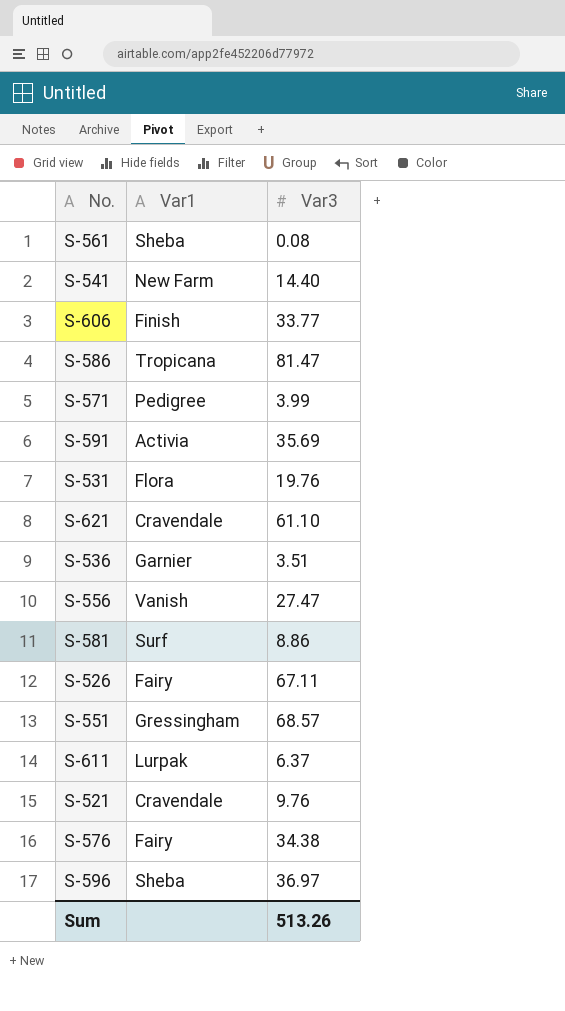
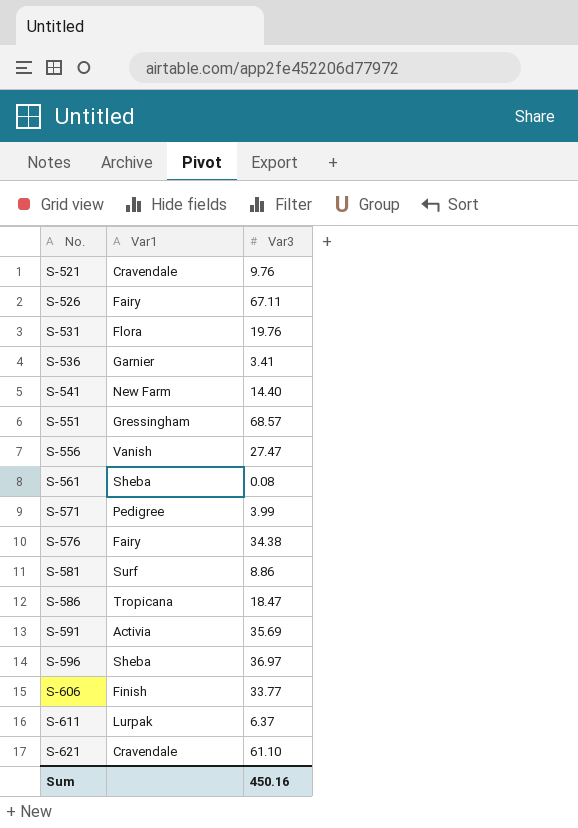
row order: none -> No. ascending
S-536 | Var3: 3.51 -> 3.41
S-586 | Var3: 81.47 -> 18.47
Sum | Var3: 513.26 -> 450.16

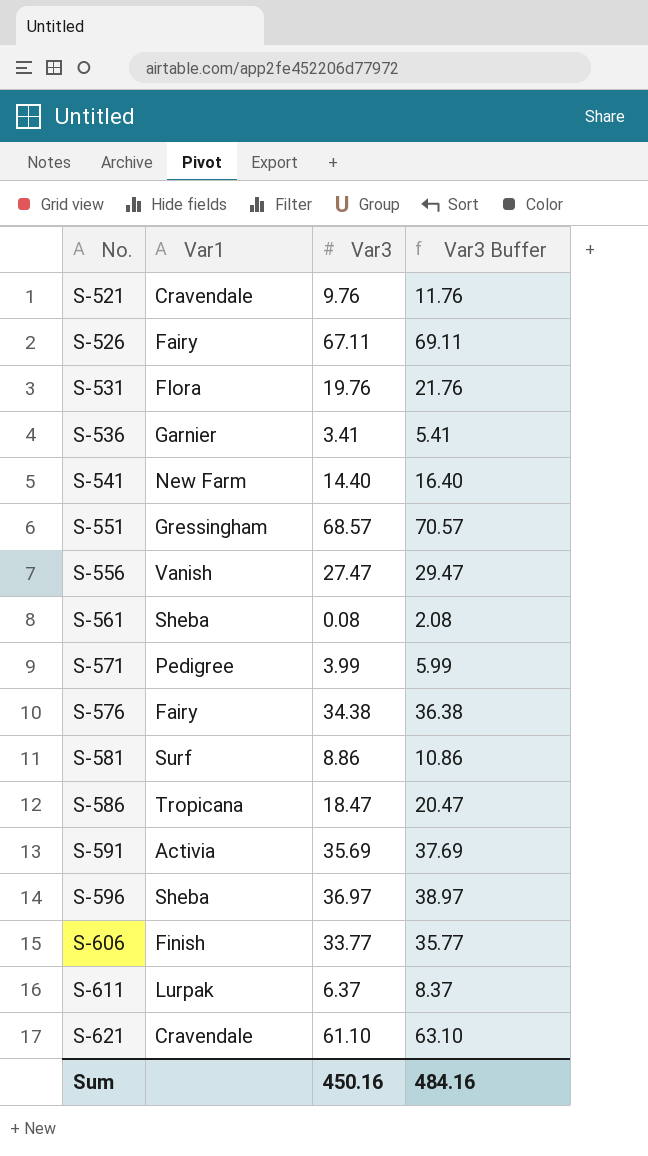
column Var3 Buffer | formula: none -> [Var3] + 2

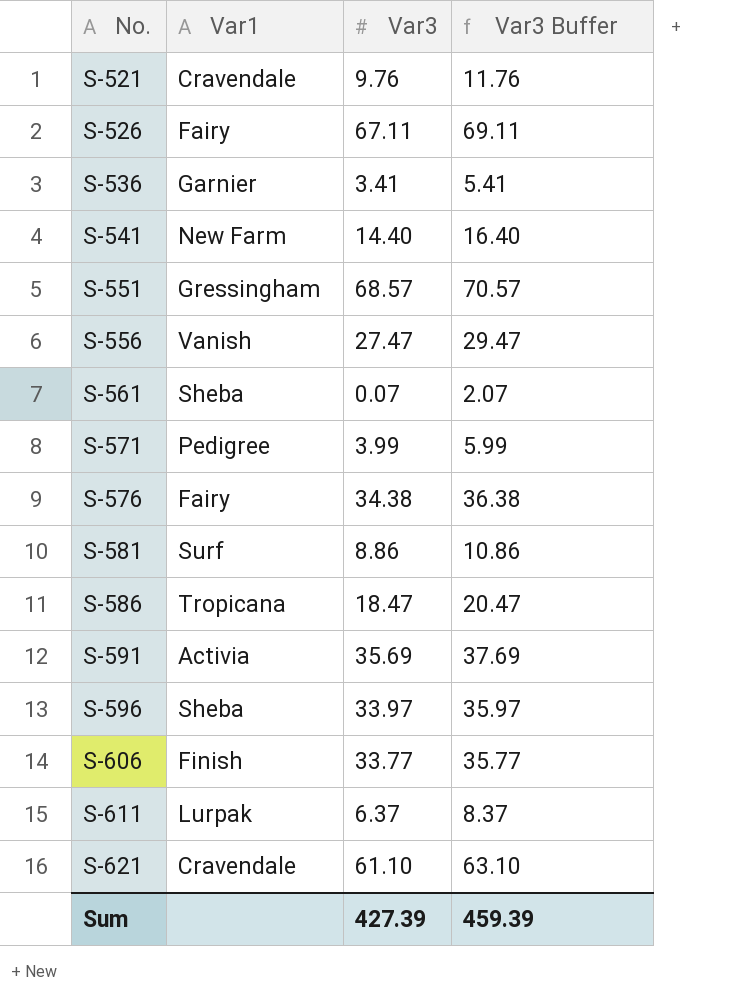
row S-531: Flora | 19.76 | 21.76 -> none
S-561 | Var3: 0.08 -> 0.07
S-561 | Var3 Buffer: 2.08 -> 2.07
S-596 | Var3: 36.97 -> 33.97
S-596 | Var3 Buffer: 38.97 -> 35.97
Sum | Var3: 450.16 -> 427.39
Sum | Var3 Buffer: 484.16 -> 459.39

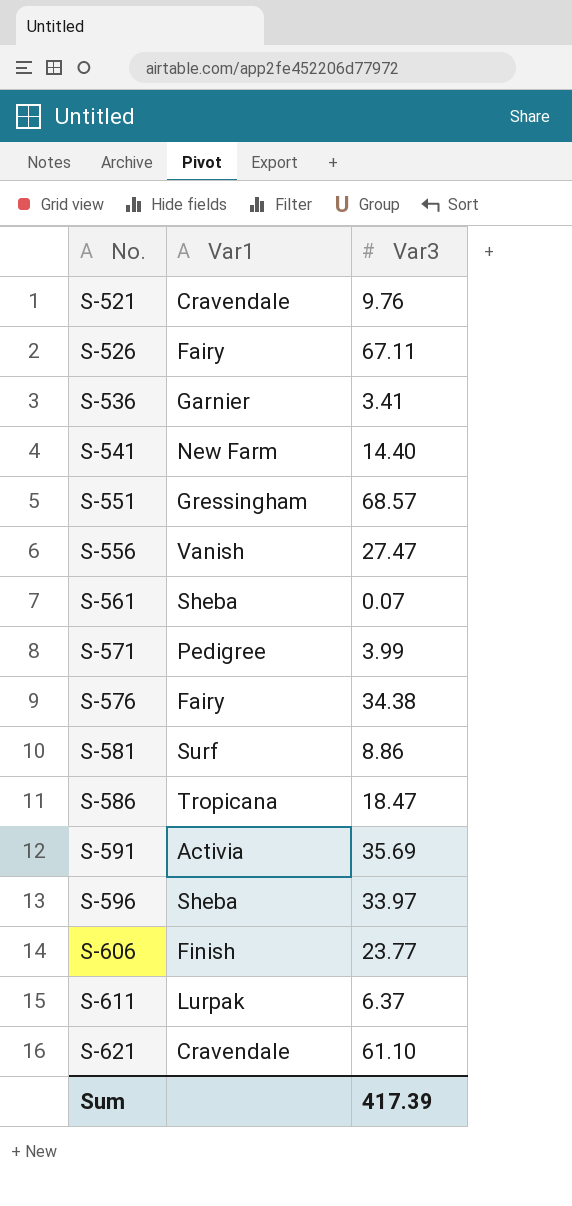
column Var3 Buffer | formula: [Var3] + 2 -> none
S-606 | Var3: 33.77 -> 23.77
Sum | Var3: 427.39 -> 417.39

